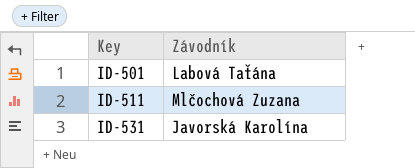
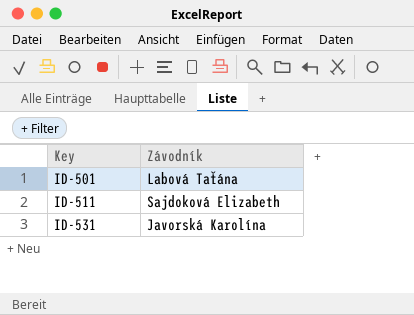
ID-511 | Závodník: Mlčochová Zuzana -> Sajdoková Elizabeth

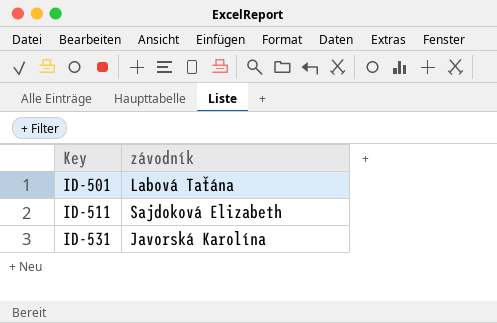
column name: Závodník -> závodník

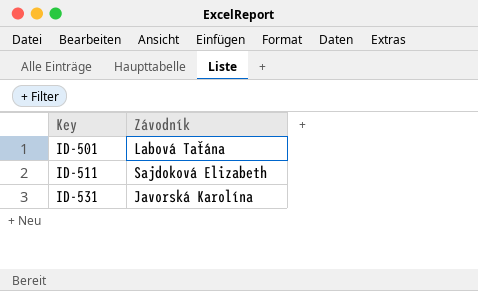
column name: závodník -> Závodník

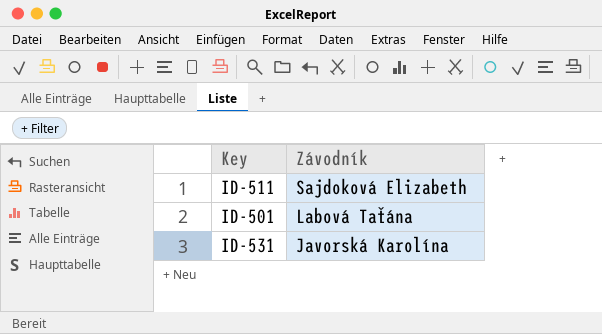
row order: Key ascending -> Závodník descending

